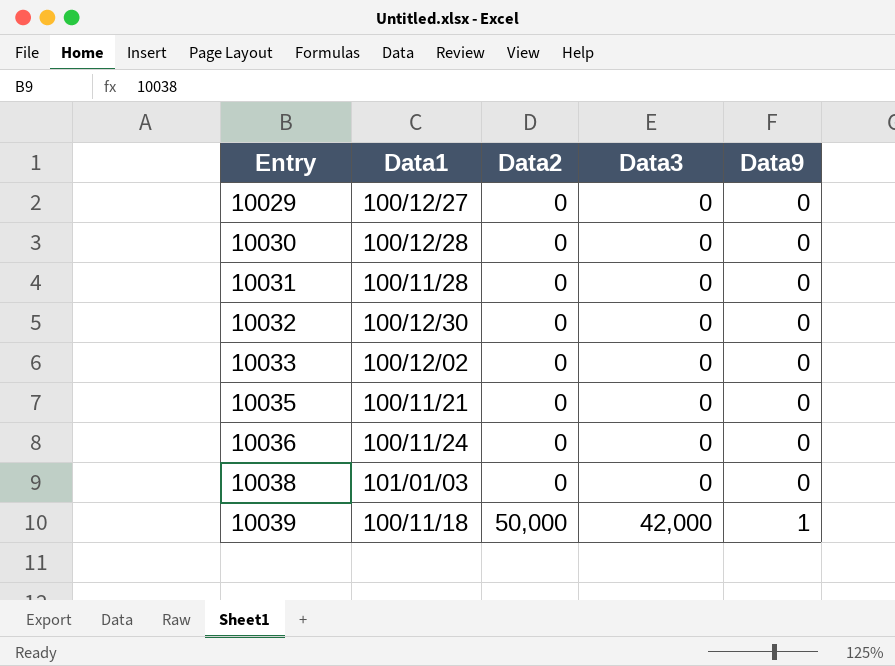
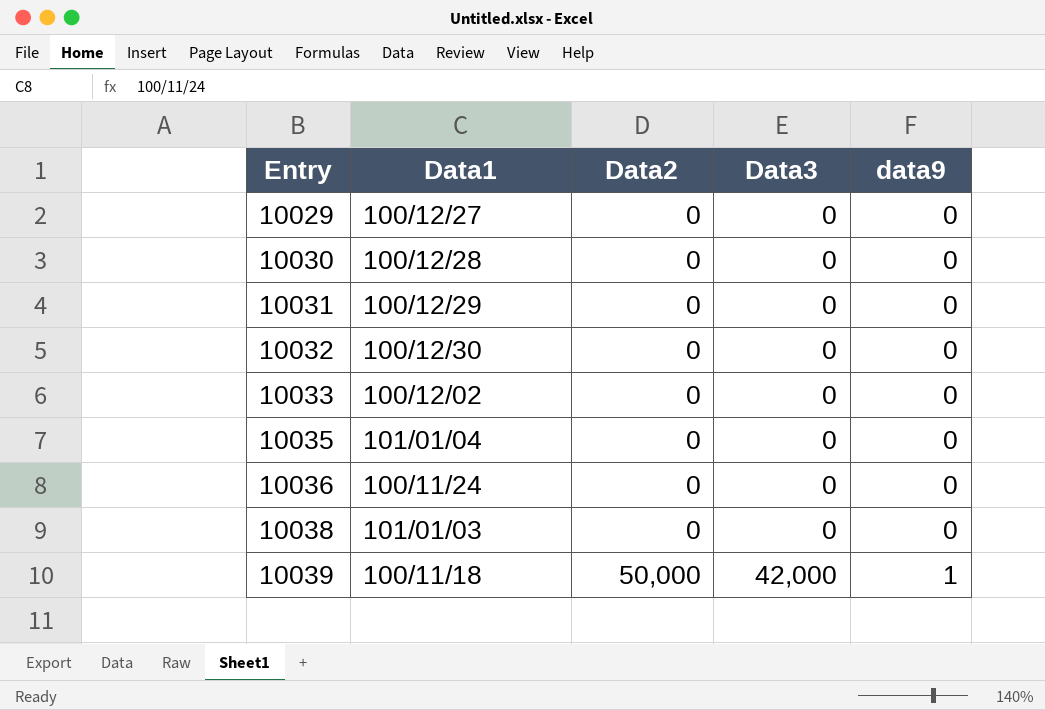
column name: Data9 -> data9
10031 | Data1: 100/11/28 -> 100/12/29
10035 | Data1: 100/11/21 -> 101/01/04

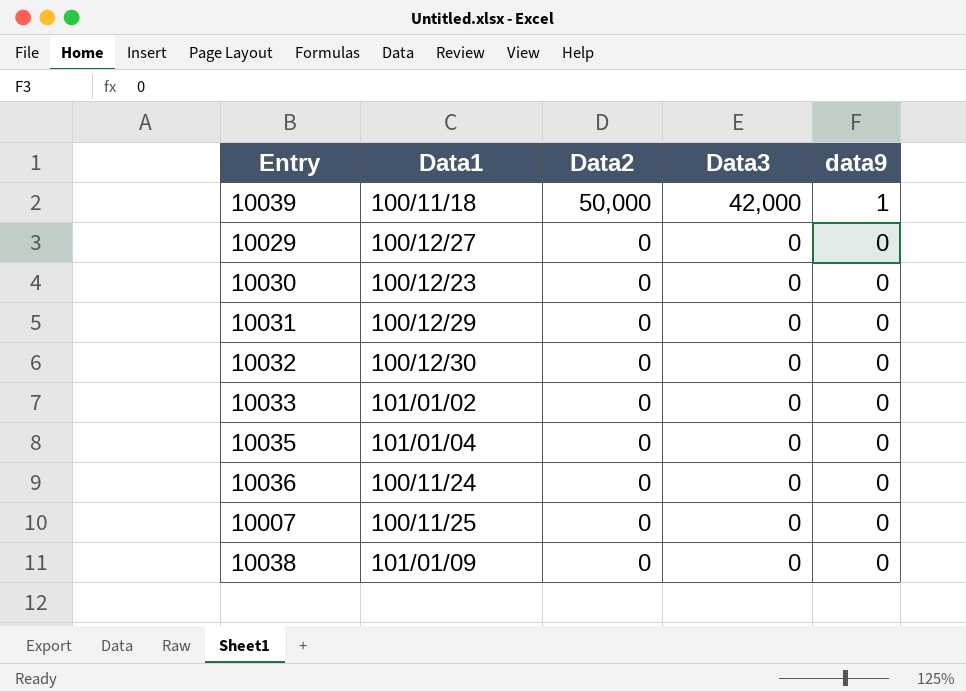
row order: Entry ascending -> Data2 descending
10030 | Data1: 100/12/28 -> 100/12/23
10033 | Data1: 100/12/02 -> 101/01/02
row 10007: none -> 100/11/25 | 0 | 0 | 0
10038 | Data1: 101/01/03 -> 101/01/09

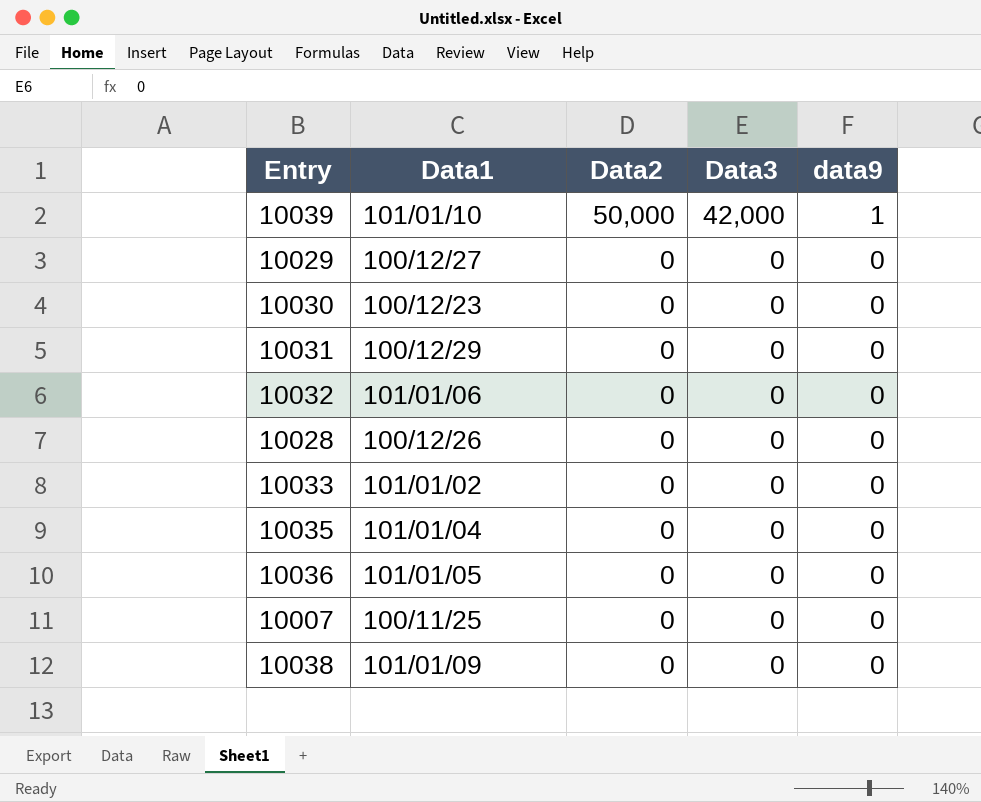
10039 | Data1: 100/11/18 -> 101/01/10
10032 | Data1: 100/12/30 -> 101/01/06
row 10028: none -> 100/12/26 | 0 | 0 | 0
10036 | Data1: 100/11/24 -> 101/01/05

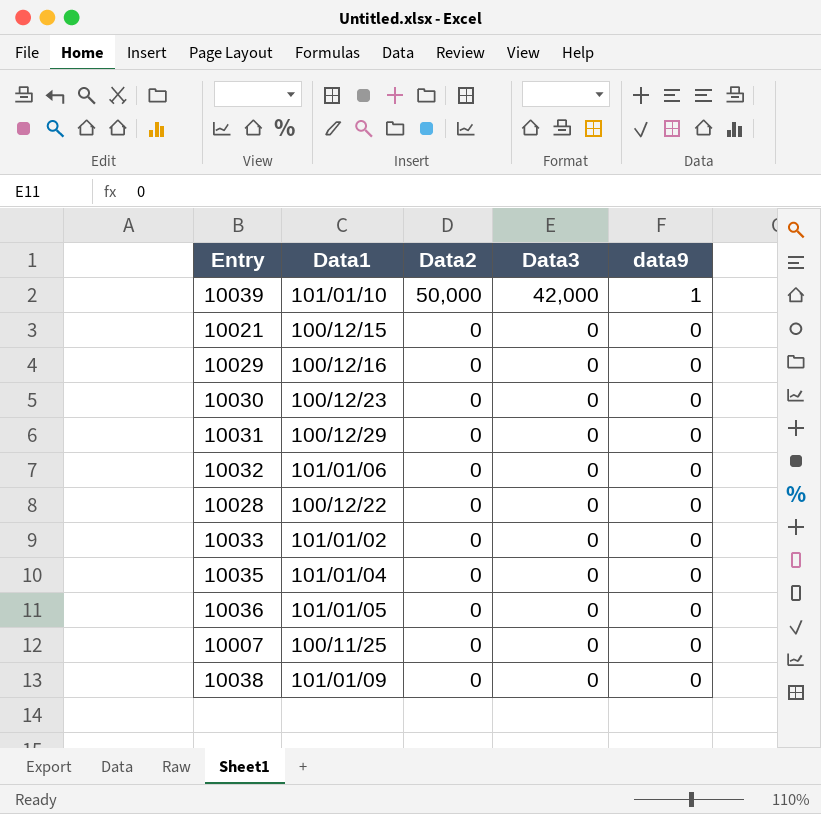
row 10021: none -> 100/12/15 | 0 | 0 | 0
10029 | Data1: 100/12/27 -> 100/12/16
10028 | Data1: 100/12/26 -> 100/12/22

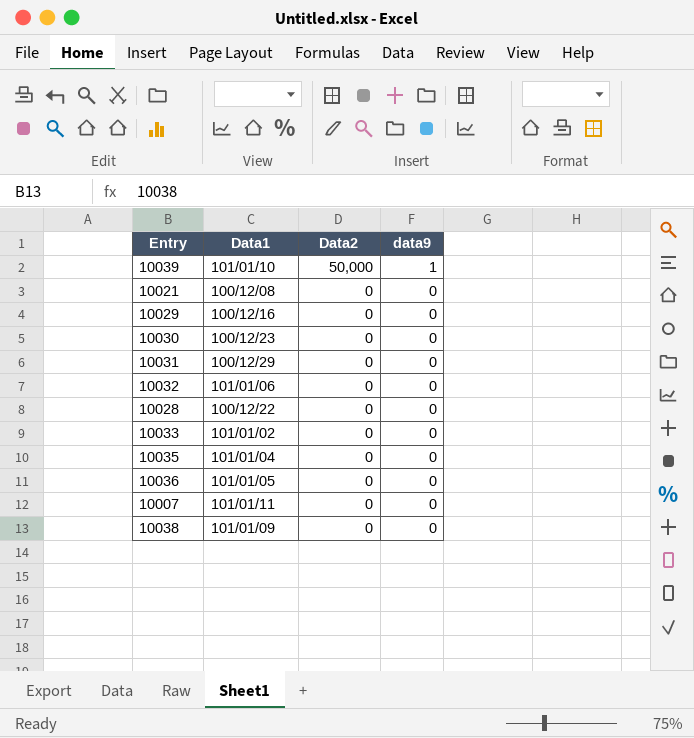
column Data3 | position: 4 -> none
10021 | Data1: 100/12/15 -> 100/12/08
10007 | Data1: 100/11/25 -> 101/01/11

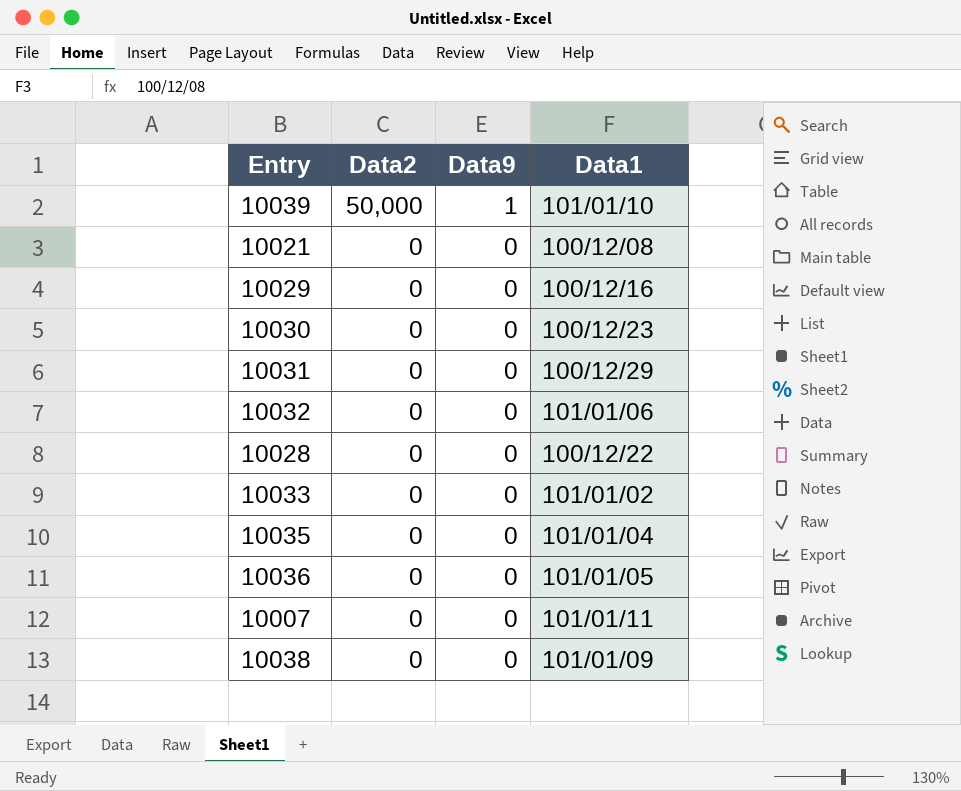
column name: data9 -> Data9
column Data1 | position: 2 -> 4

